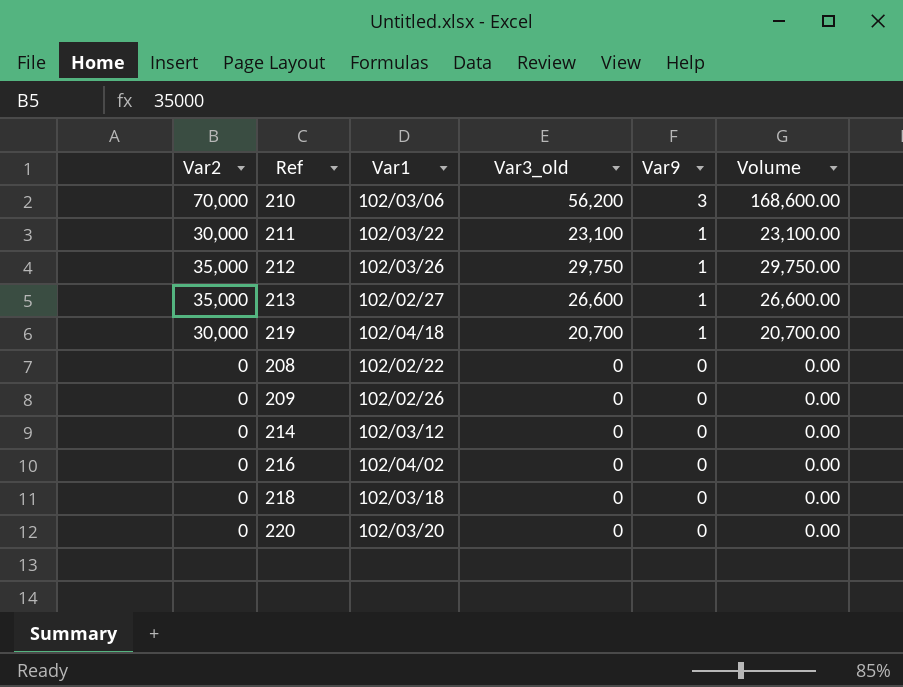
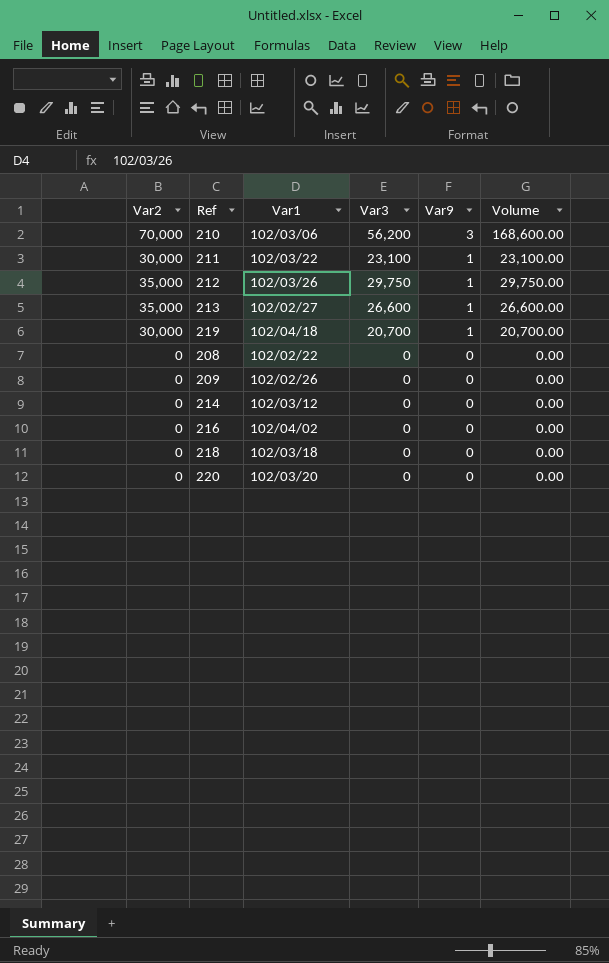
column name: Var3_old -> Var3

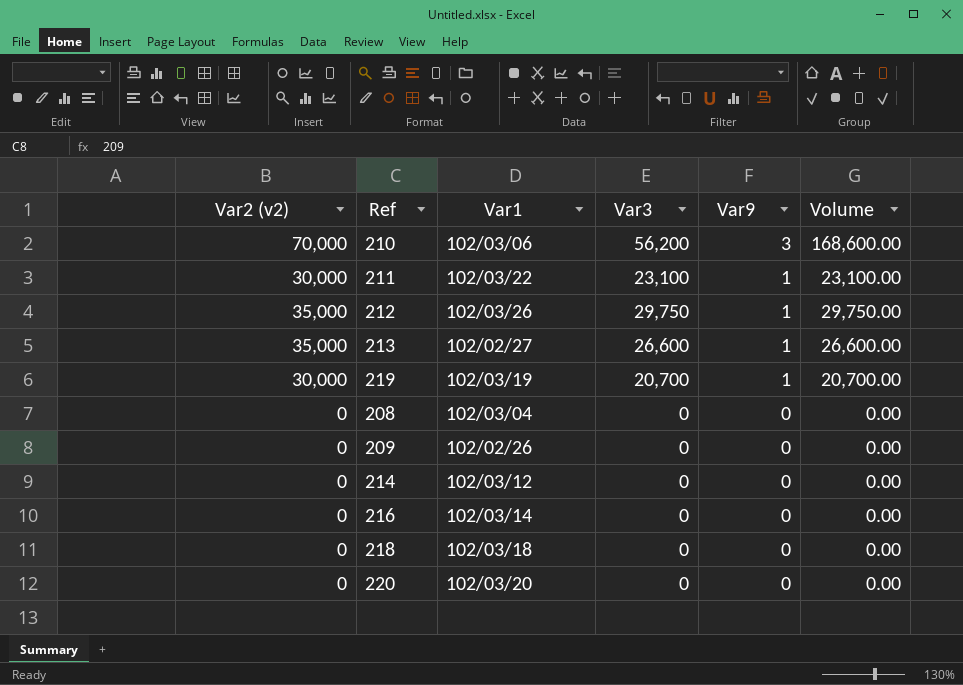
column name: Var2 -> Var2 (v2)
219 | Var1: 102/04/18 -> 102/03/19
208 | Var1: 102/02/22 -> 102/03/04
216 | Var1: 102/04/02 -> 102/03/14

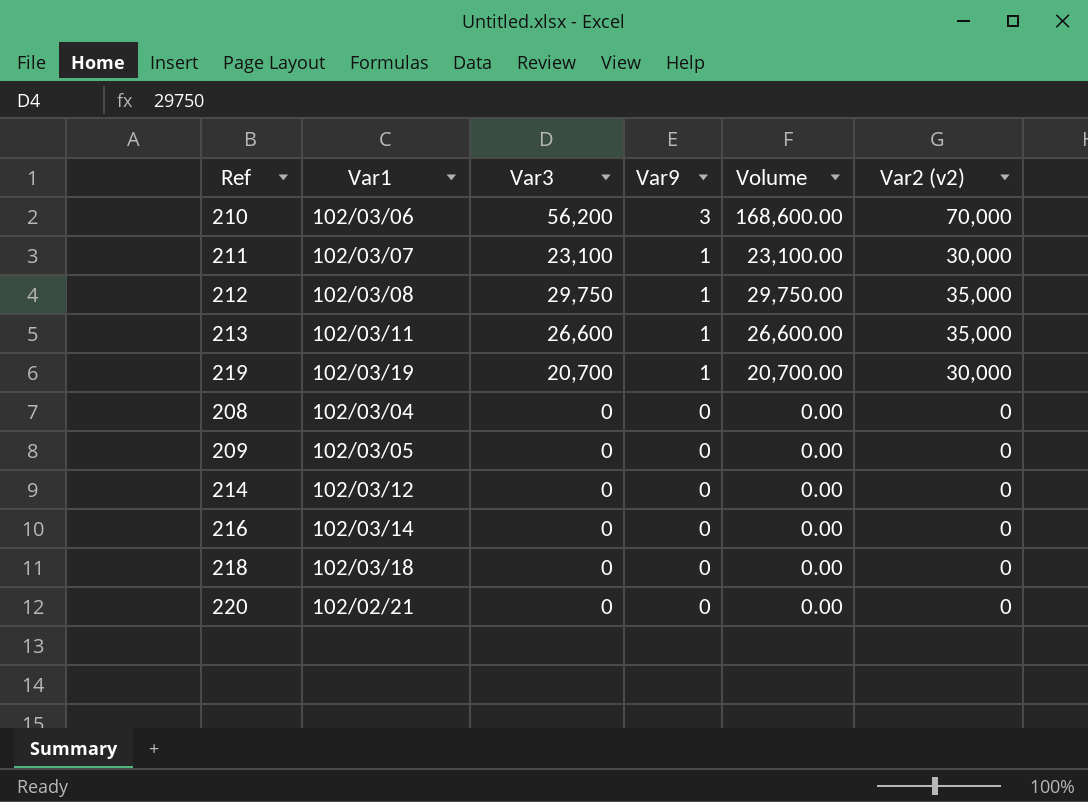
column Var2 (v2) | position: 1 -> 6
211 | Var1: 102/03/22 -> 102/03/07
212 | Var1: 102/03/26 -> 102/03/08
213 | Var1: 102/02/27 -> 102/03/11
209 | Var1: 102/02/26 -> 102/03/05
220 | Var1: 102/03/20 -> 102/02/21

